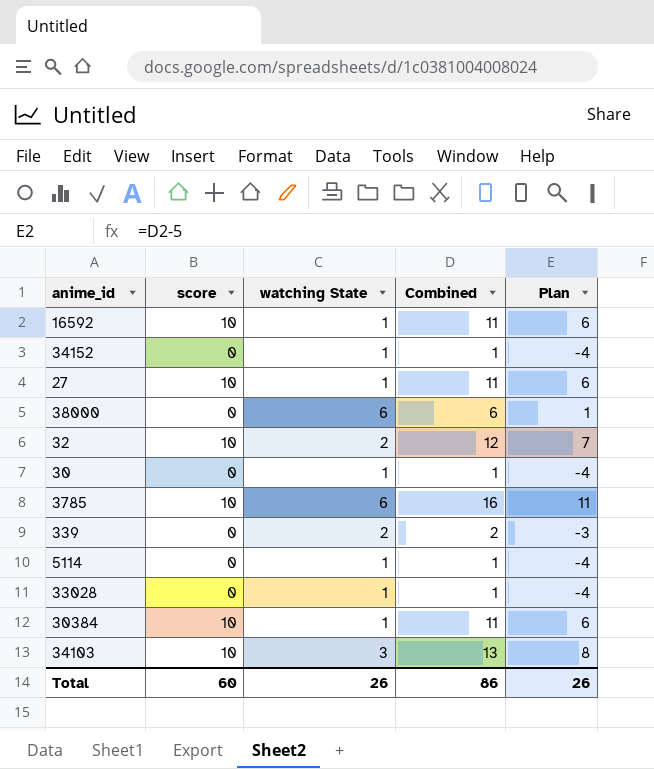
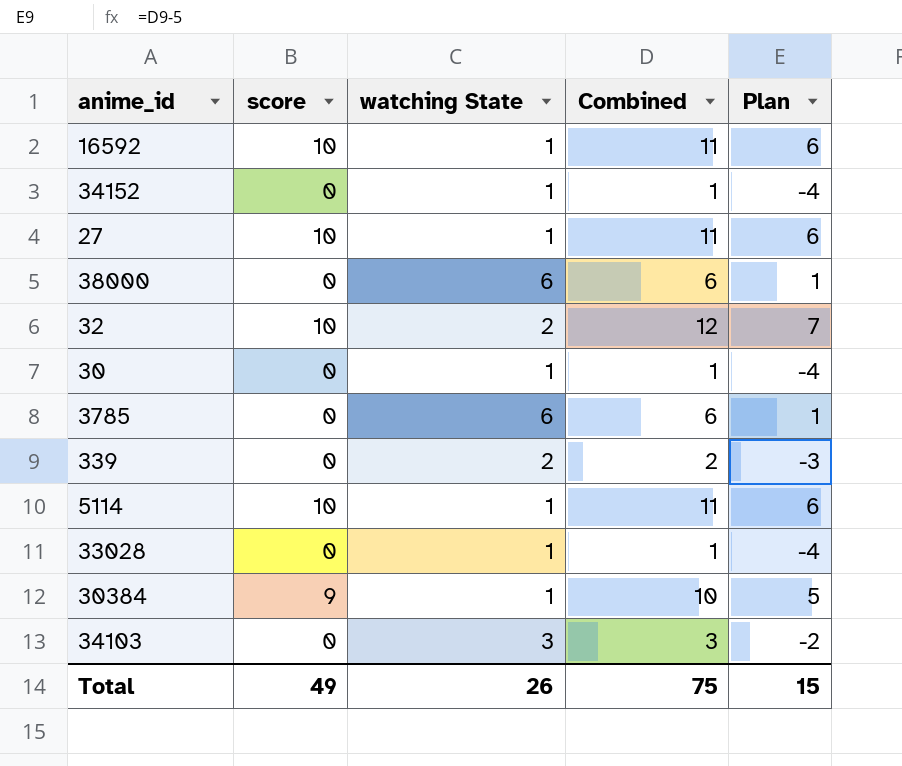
3785 | score: 10 -> 0
3785 | Combined: 16 -> 6
3785 | Plan: 11 -> 1
5114 | score: 0 -> 10
5114 | Combined: 1 -> 11
5114 | Plan: -4 -> 6
30384 | score: 10 -> 9
30384 | Combined: 11 -> 10
30384 | Plan: 6 -> 5
34103 | score: 10 -> 0
34103 | Combined: 13 -> 3
34103 | Plan: 8 -> -2
Total | score: 60 -> 49
Total | Combined: 86 -> 75
Total | Plan: 26 -> 15

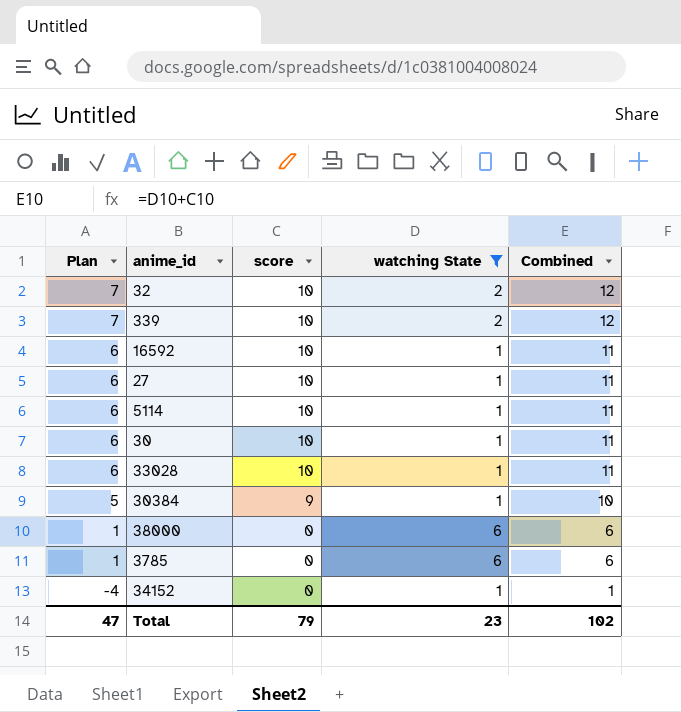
filter: none -> watching State != 3
row order: none -> Plan descending
column Plan | position: 5 -> 1
339 | Plan: -3 -> 7
339 | score: 0 -> 10
339 | Combined: 2 -> 12
30 | Plan: -4 -> 6
30 | score: 0 -> 10
30 | Combined: 1 -> 11
33028 | Plan: -4 -> 6
33028 | score: 0 -> 10
33028 | Combined: 1 -> 11
Total | Plan: 15 -> 47
Total | score: 49 -> 79
Total | watching State: 26 -> 23
Total | Combined: 75 -> 102

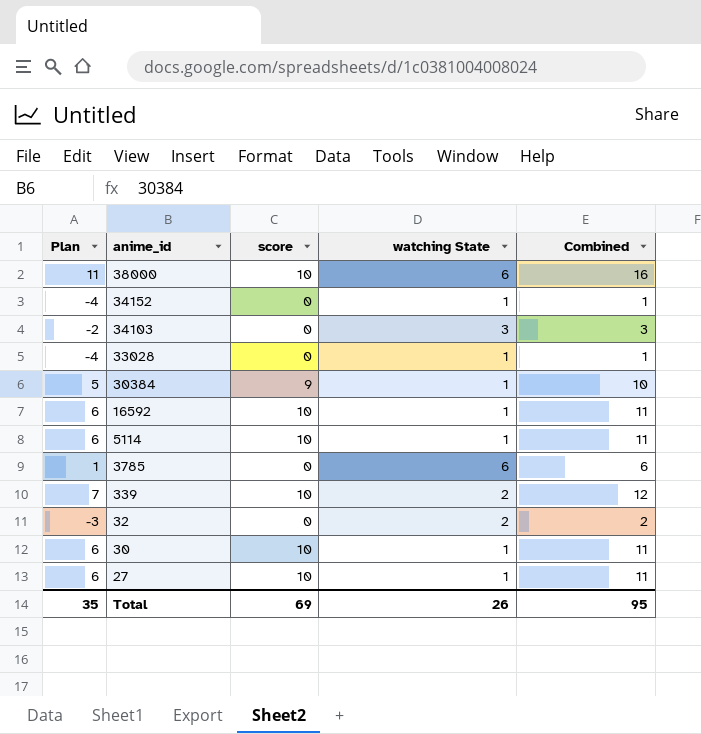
filter: watching State != 3 -> none
row order: Plan descending -> anime_id descending
38000 | Plan: 1 -> 11
38000 | score: 0 -> 10
38000 | Combined: 6 -> 16
33028 | Plan: 6 -> -4
33028 | score: 10 -> 0
33028 | Combined: 11 -> 1
32 | Plan: 7 -> -3
32 | score: 10 -> 0
32 | Combined: 12 -> 2
Total | Plan: 47 -> 35
Total | score: 79 -> 69
Total | watching State: 23 -> 26
Total | Combined: 102 -> 95

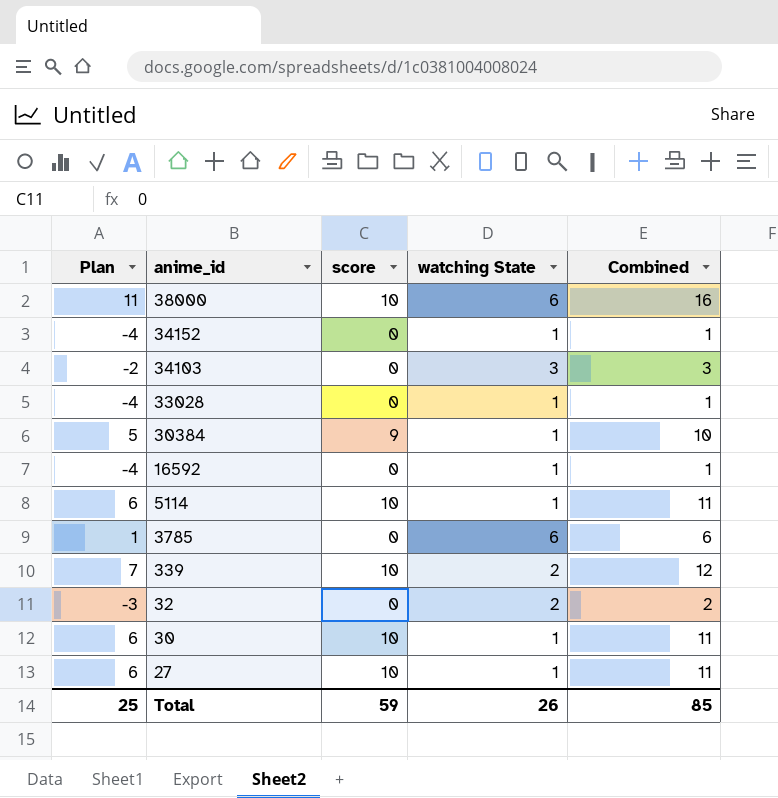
16592 | Plan: 6 -> -4
16592 | score: 10 -> 0
16592 | Combined: 11 -> 1
Total | Plan: 35 -> 25
Total | score: 69 -> 59
Total | Combined: 95 -> 85

